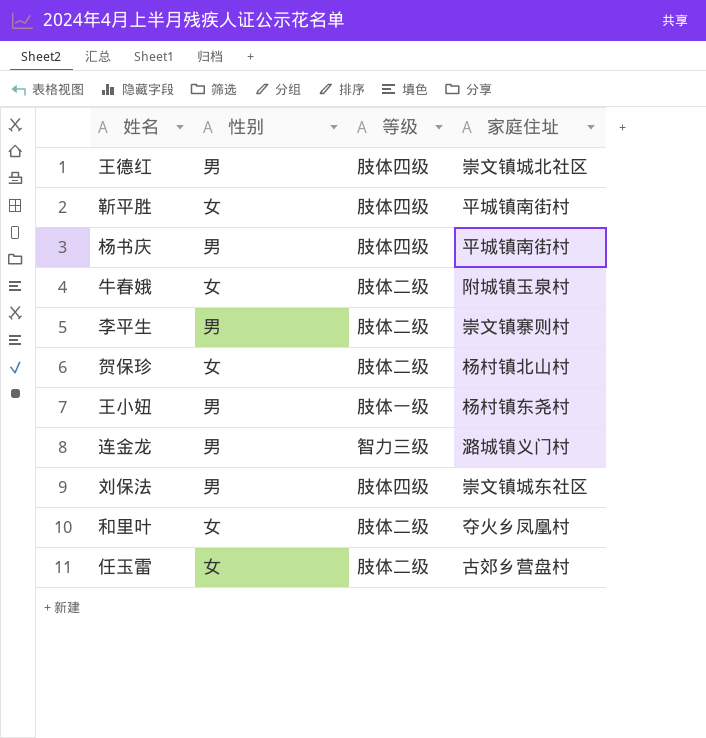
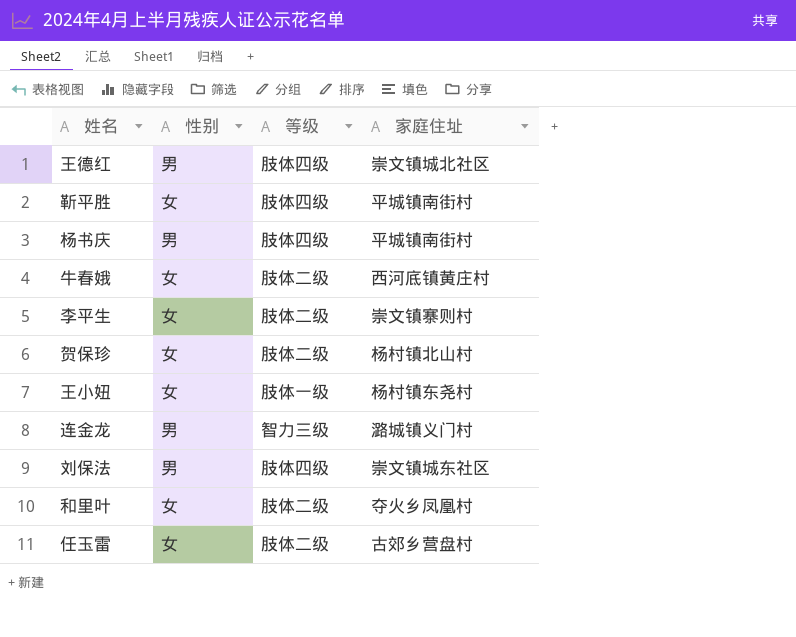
牛春娥 | 家庭住址: 附城镇玉泉村 -> 西河底镇黄庄村
李平生 | 性别: 男 -> 女
王小妞 | 性别: 男 -> 女

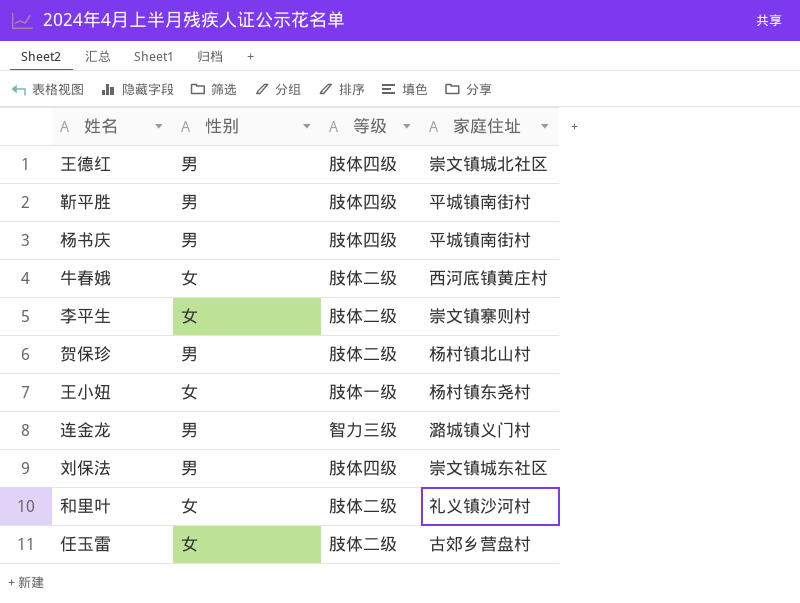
靳平胜 | 性别: 女 -> 男
贺保珍 | 性别: 女 -> 男
和里叶 | 家庭住址: 夺火乡凤凰村 -> 礼义镇沙河村

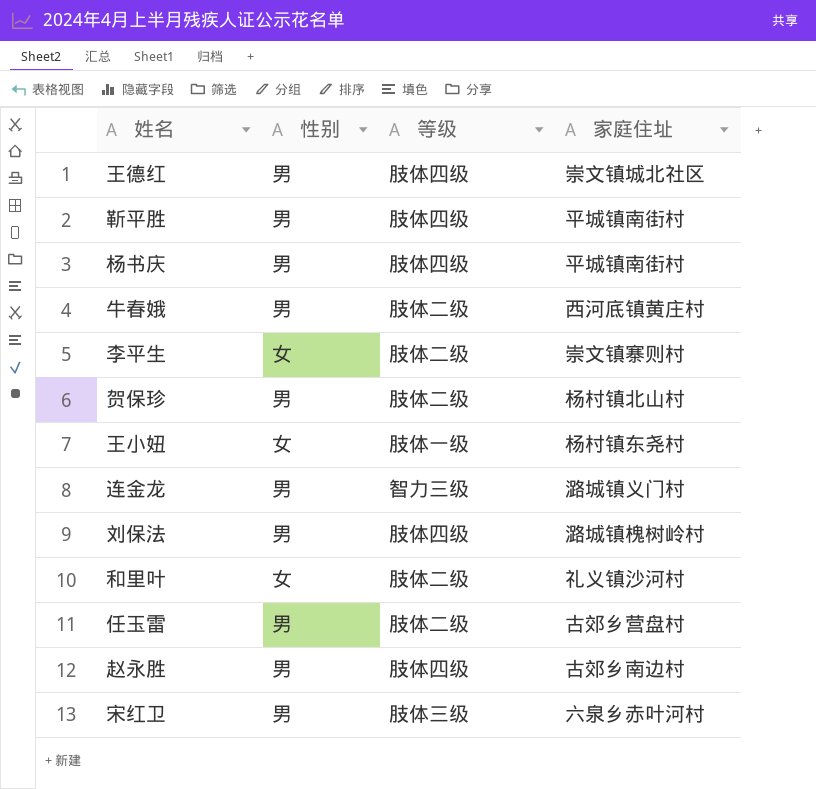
牛春娥 | 性别: 女 -> 男
刘保法 | 家庭住址: 崇文镇城东社区 -> 潞城镇槐树岭村
任玉雷 | 性别: 女 -> 男
row 赵永胜: none -> 男 | 肢体四级 | 古郊乡南边村
row 宋红卫: none -> 男 | 肢体三级 | 六泉乡赤叶河村

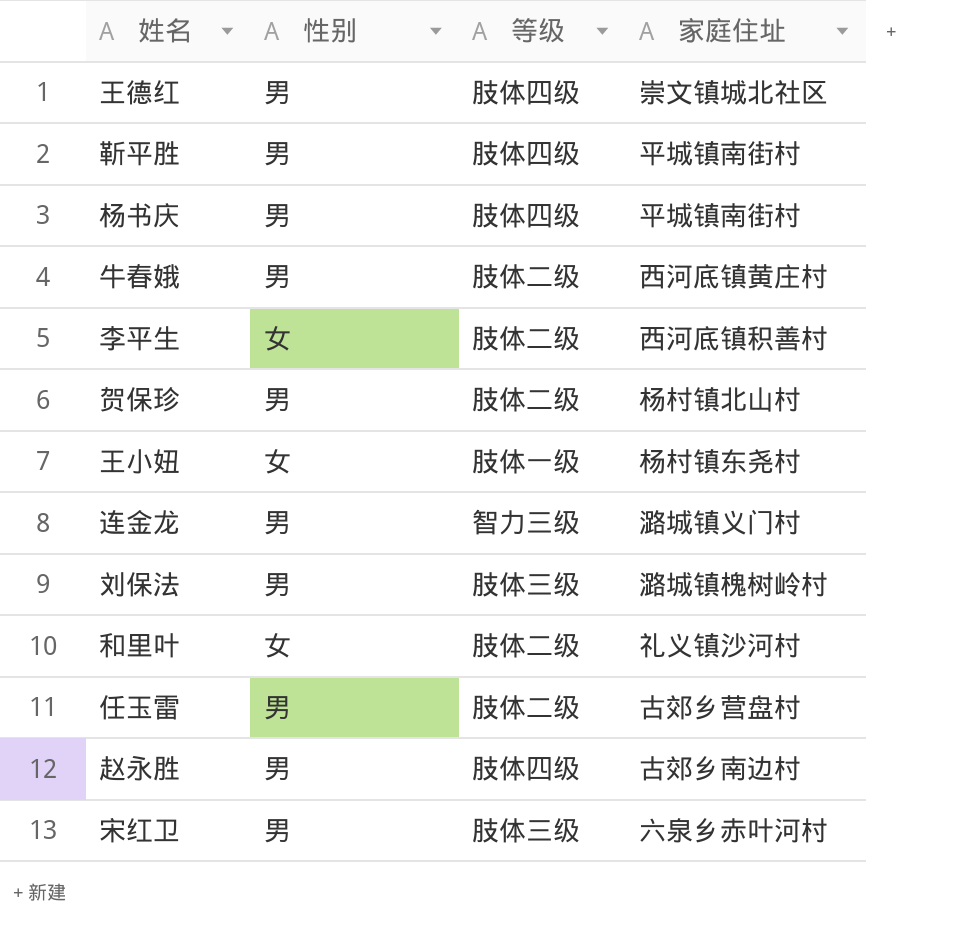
李平生 | 家庭住址: 崇文镇寨则村 -> 西河底镇积善村
刘保法 | 等级: 肢体四级 -> 肢体三级

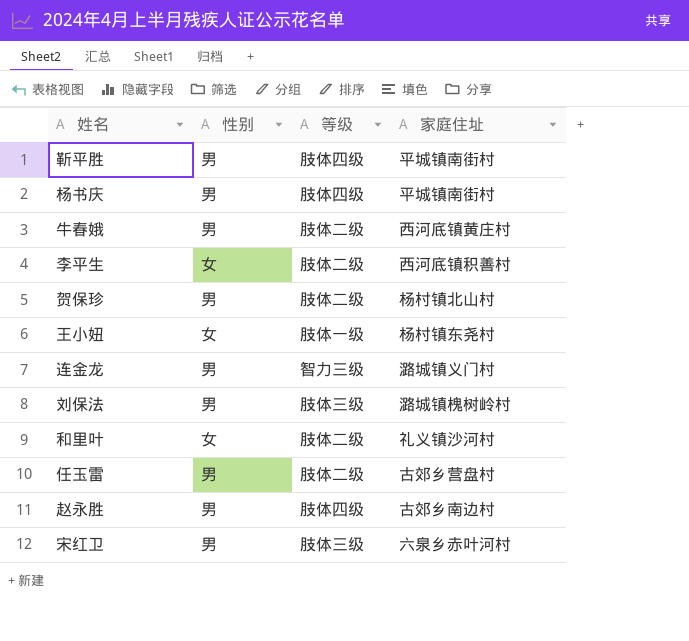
row 王德红: 男 | 肢体四级 | 崇文镇城北社区 -> none

